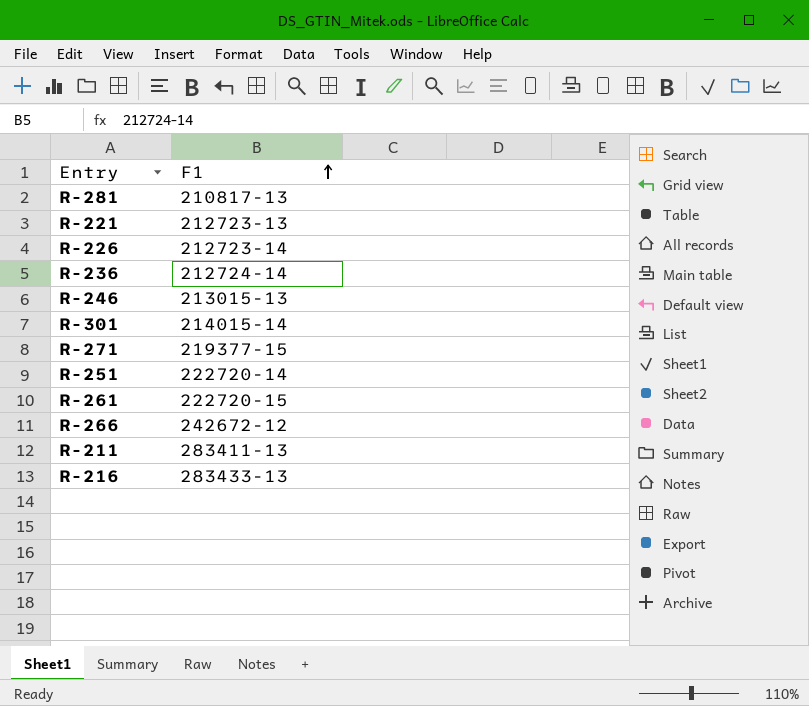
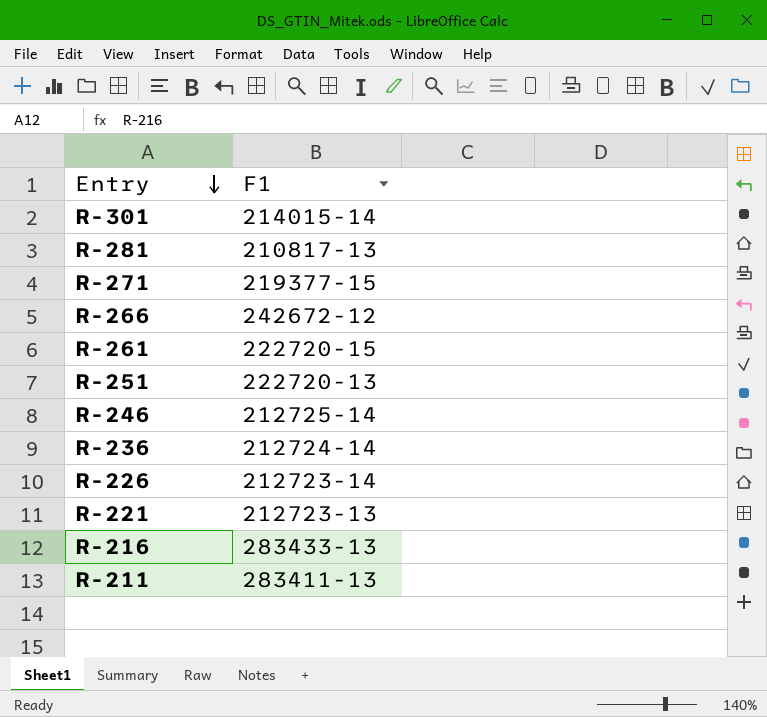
row order: F1 ascending -> Entry descending
R-251 | F1: 222720-14 -> 222720-13
R-246 | F1: 213015-13 -> 212725-14

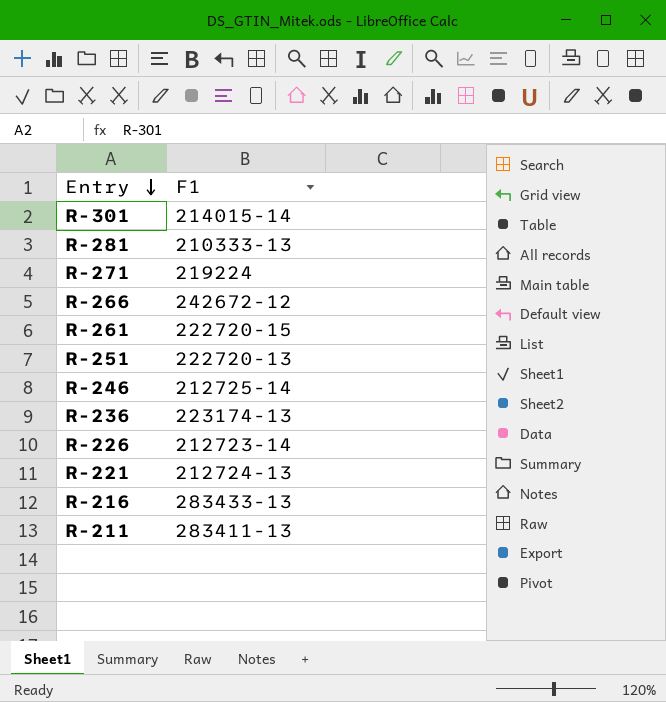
R-281 | F1: 210817-13 -> 210333-13
R-271 | F1: 219377-15 -> 219224
R-236 | F1: 212724-14 -> 223174-13
R-221 | F1: 212723-13 -> 212724-13

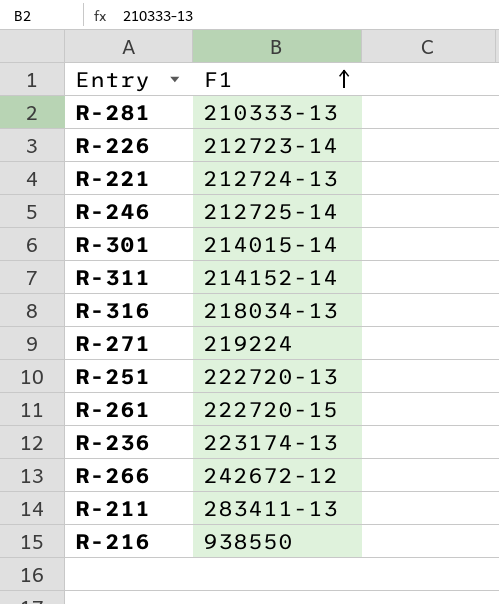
row order: Entry descending -> F1 ascending
row R-311: none -> 214152-14
row R-316: none -> 218034-13
R-216 | F1: 283433-13 -> 938550

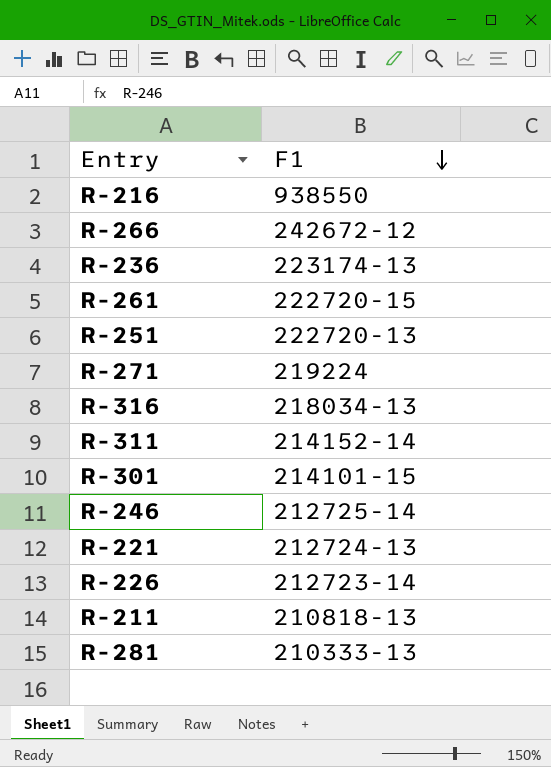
row order: F1 ascending -> F1 descending
R-301 | F1: 214015-14 -> 214101-15
R-211 | F1: 283411-13 -> 210818-13

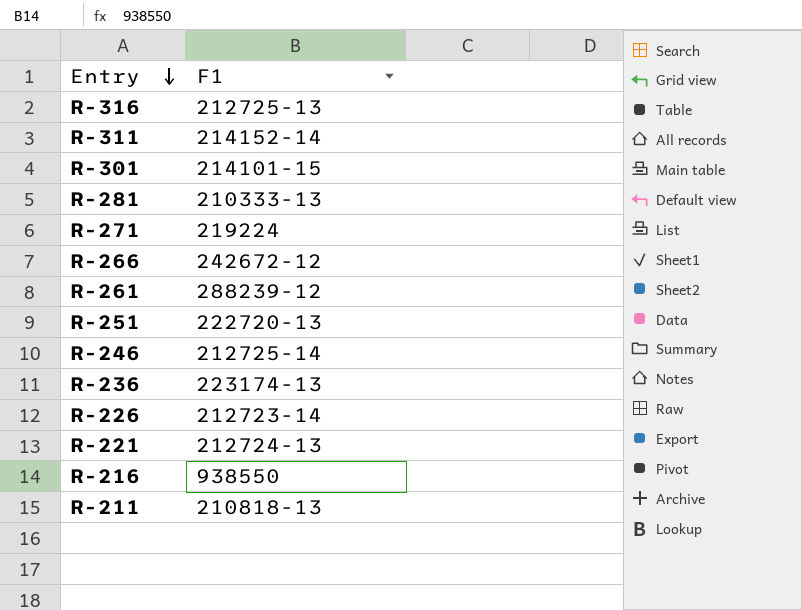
row order: F1 descending -> Entry descending
R-316 | F1: 218034-13 -> 212725-13
R-261 | F1: 222720-15 -> 288239-12

